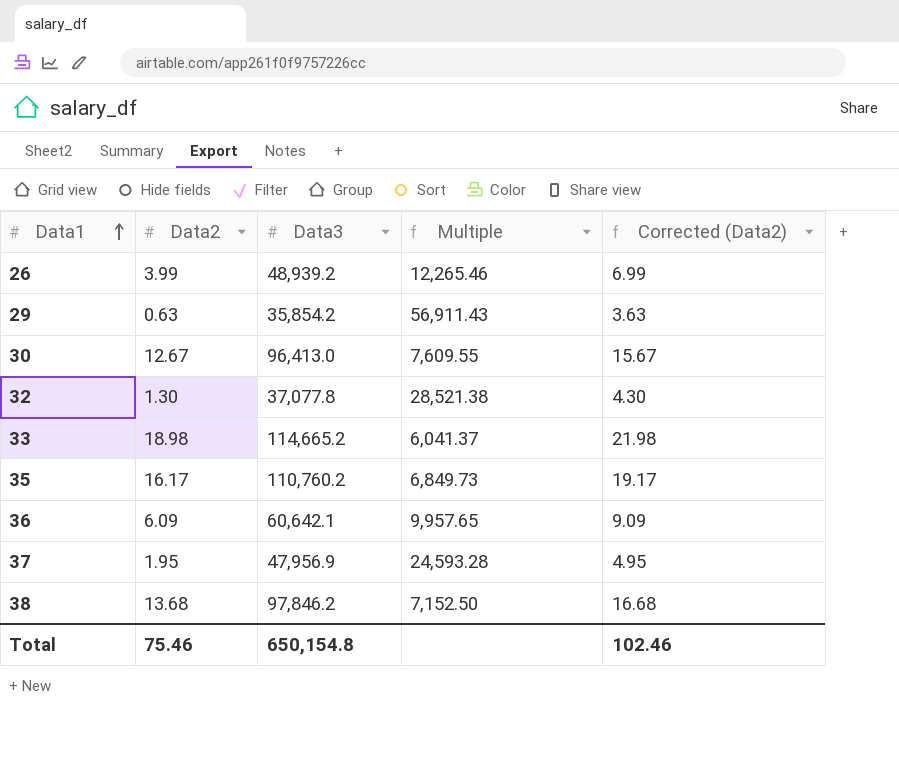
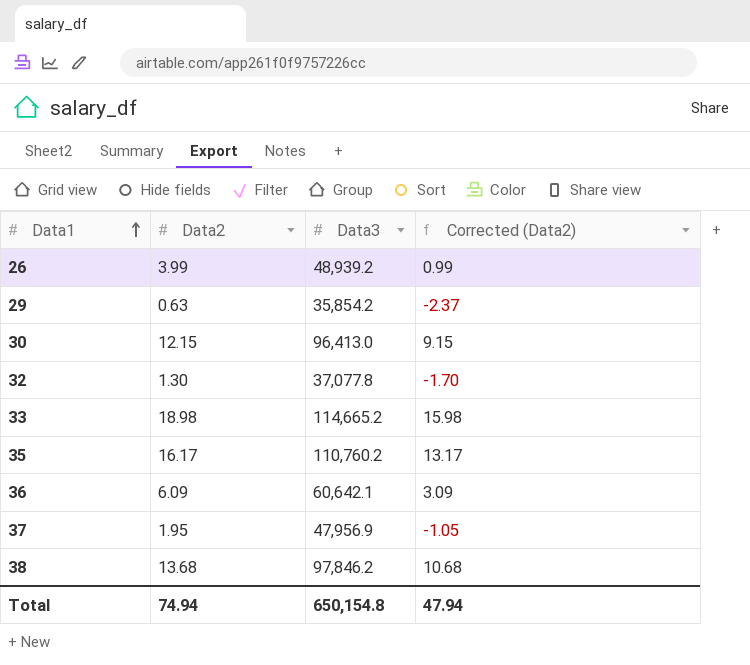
column Multiple | formula: [Data3] / [Data2] -> none
column Corrected (Data2) | formula: [Data2] + 3 -> [Data2] - 3
30 | Data2: 12.67 -> 12.15
Total | Data2: 75.46 -> 74.94
Total | Corrected (Data2): 102.46 -> 47.94

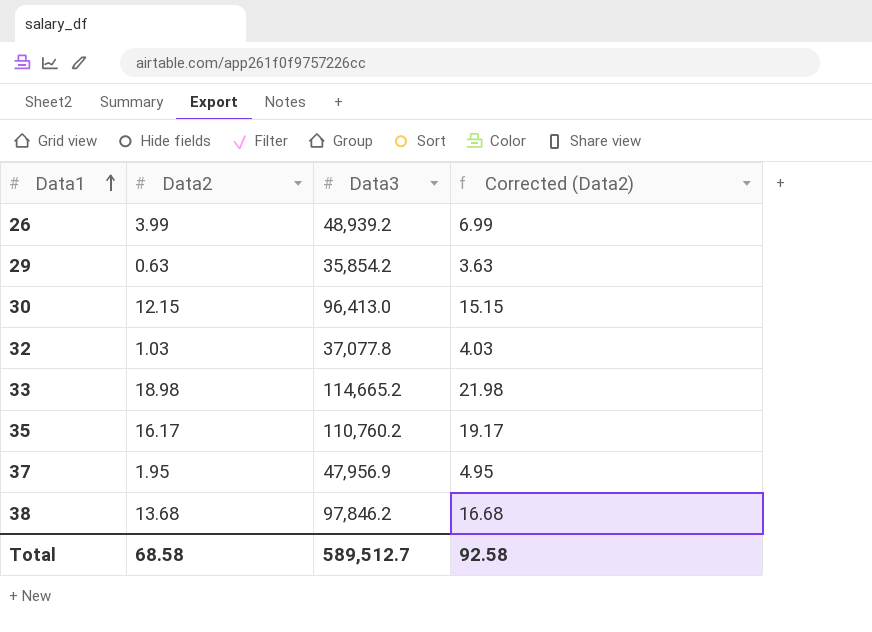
column Corrected (Data2) | formula: [Data2] - 3 -> [Data2] + 3
row 36: 6.09 | 60,642.1 | 3.09 -> none
32 | Data2: 1.30 -> 1.03
Total | Data2: 74.94 -> 68.58
Total | Data3: 650,154.8 -> 589,512.7
Total | Corrected (Data2): 47.94 -> 92.58

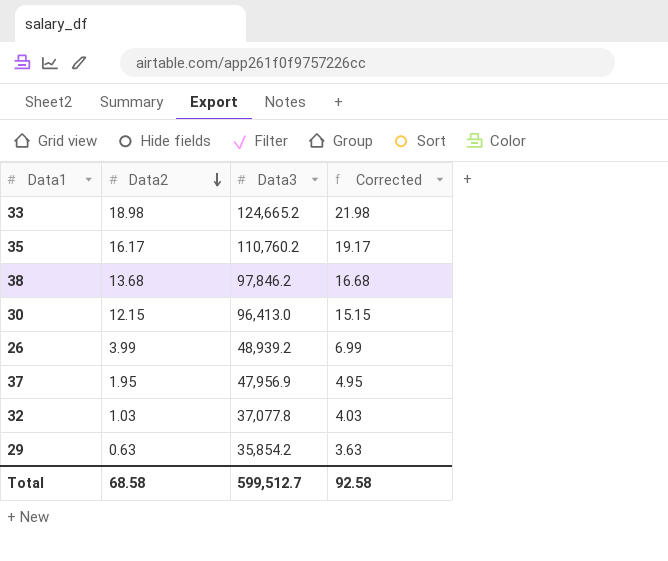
row order: Data1 ascending -> Data2 descending
column name: Corrected (Data2) -> Corrected
33 | Data3: 114,665.2 -> 124,665.2
Total | Data3: 589,512.7 -> 599,512.7

